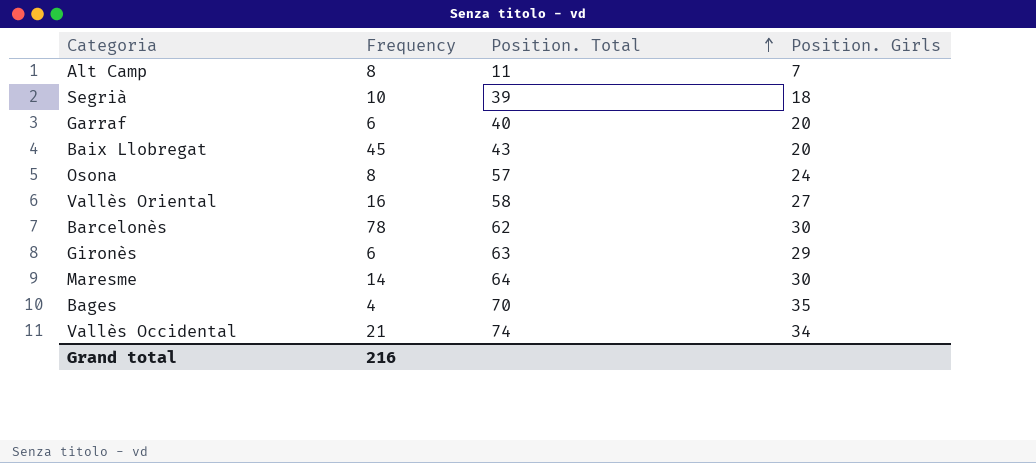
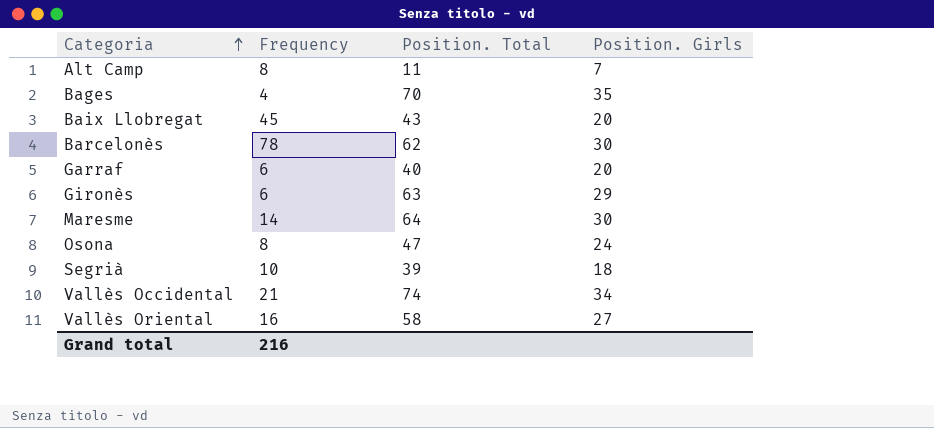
row order: Position. Total ascending -> Categoria ascending
Osona | Position. Total: 57 -> 47

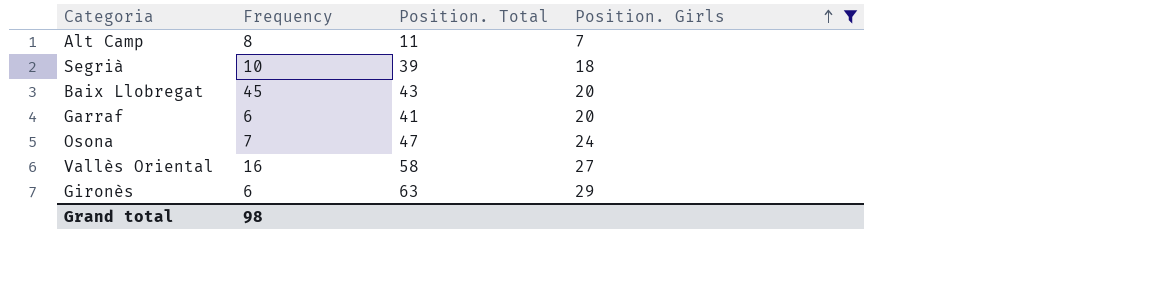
filter: none -> Position. Girls <= 29
row order: Categoria ascending -> Position. Girls ascending
Garraf | Position. Total: 40 -> 41
Osona | Frequency: 8 -> 7
Grand total | Frequency: 216 -> 98

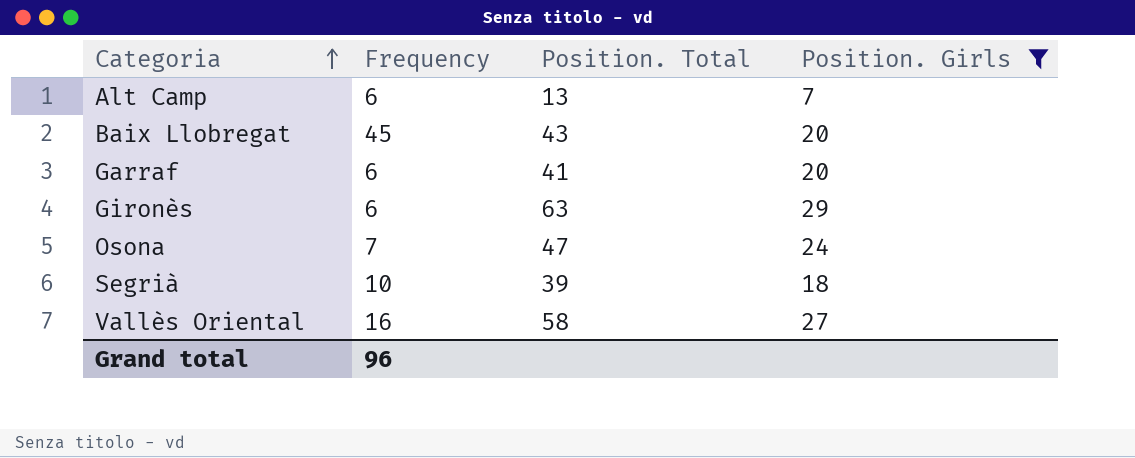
row order: Position. Girls ascending -> Categoria ascending
Alt Camp | Frequency: 8 -> 6
Alt Camp | Position. Total: 11 -> 13
Grand total | Frequency: 98 -> 96

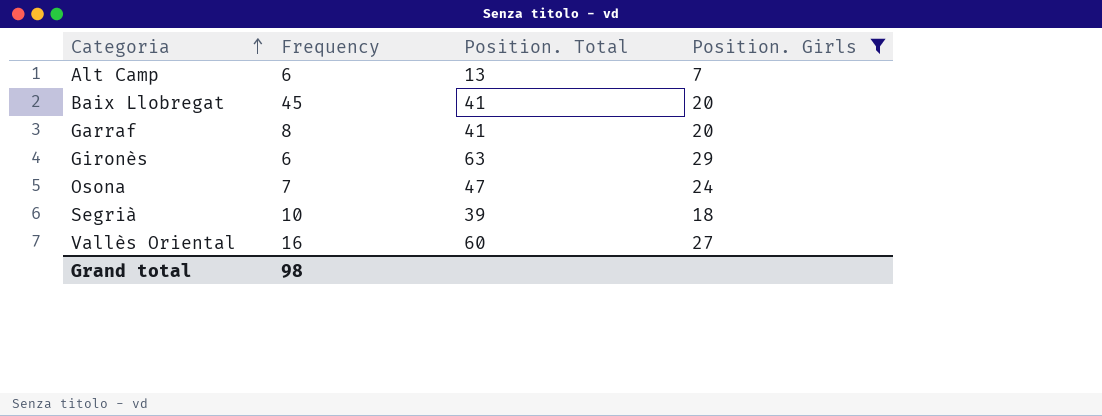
Baix Llobregat | Position. Total: 43 -> 41
Garraf | Frequency: 6 -> 8
Vallès Oriental | Position. Total: 58 -> 60
Grand total | Frequency: 96 -> 98

